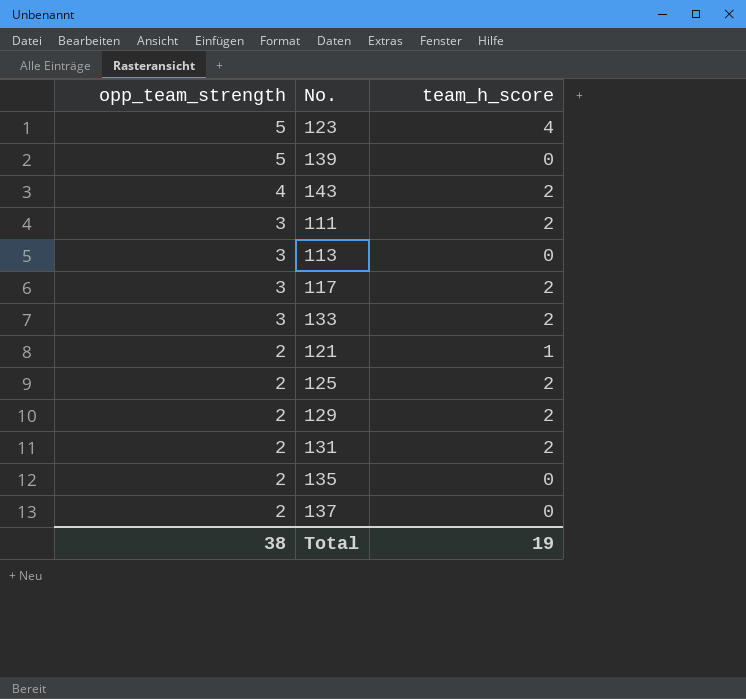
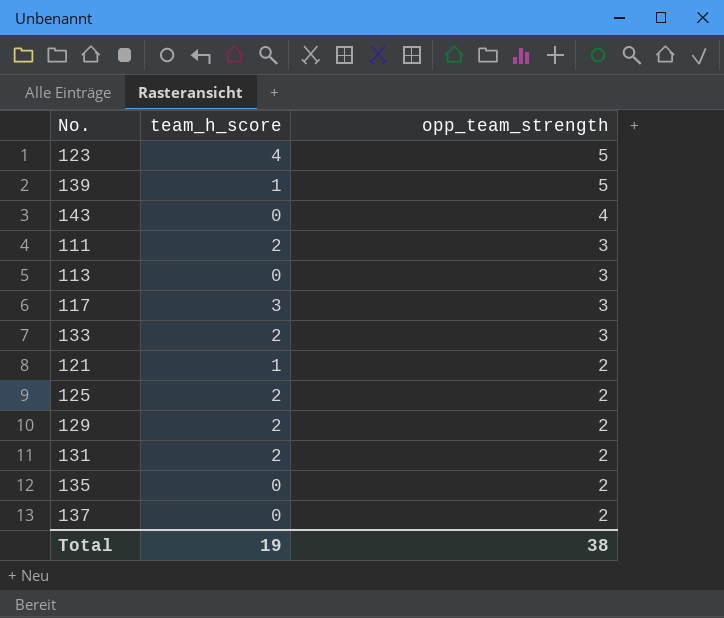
column opp_team_strength | position: 1 -> 3
139 | team_h_score: 0 -> 1
143 | team_h_score: 2 -> 0
117 | team_h_score: 2 -> 3

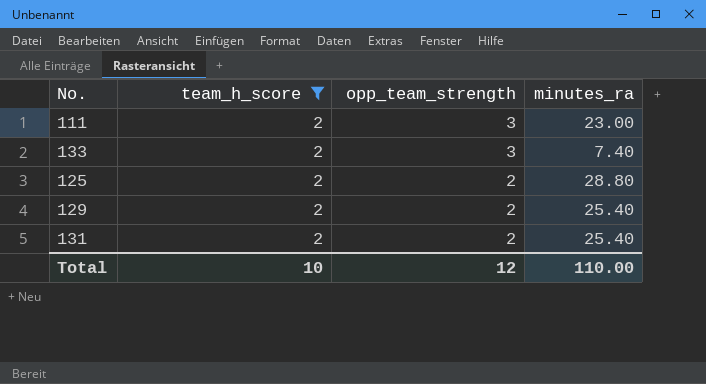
filter: none -> team_h_score = 2
column minutes_ra | position: none -> 4
Total | team_h_score: 19 -> 10
Total | opp_team_strength: 38 -> 12

